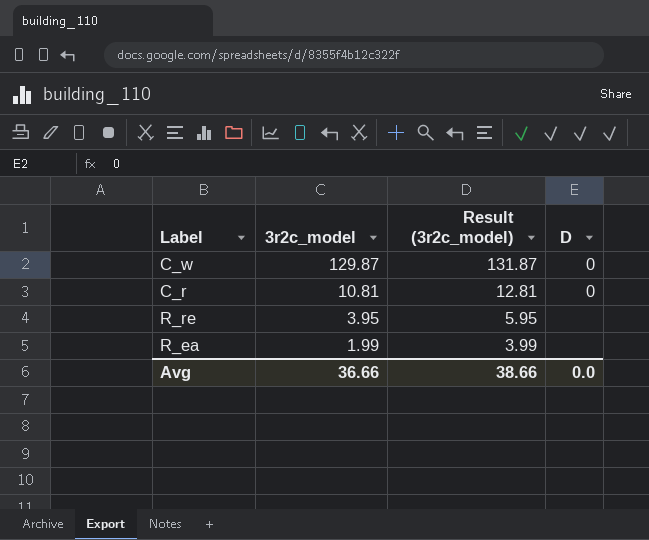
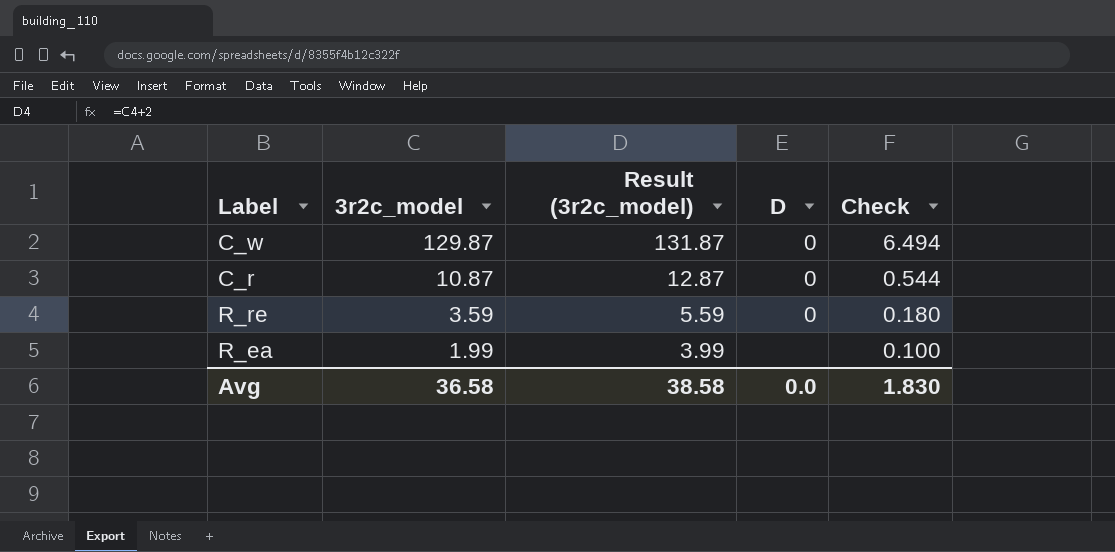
column Check | formula: none -> [3r2c_model] * 0.05
C_r | 3r2c_model: 10.81 -> 10.87
C_r | Result (3r2c_model): 12.81 -> 12.87
R_re | 3r2c_model: 3.95 -> 3.59
R_re | Result (3r2c_model): 5.95 -> 5.59
R_re | D: none -> 0
Avg | 3r2c_model: 36.66 -> 36.58
Avg | Result (3r2c_model): 38.66 -> 38.58

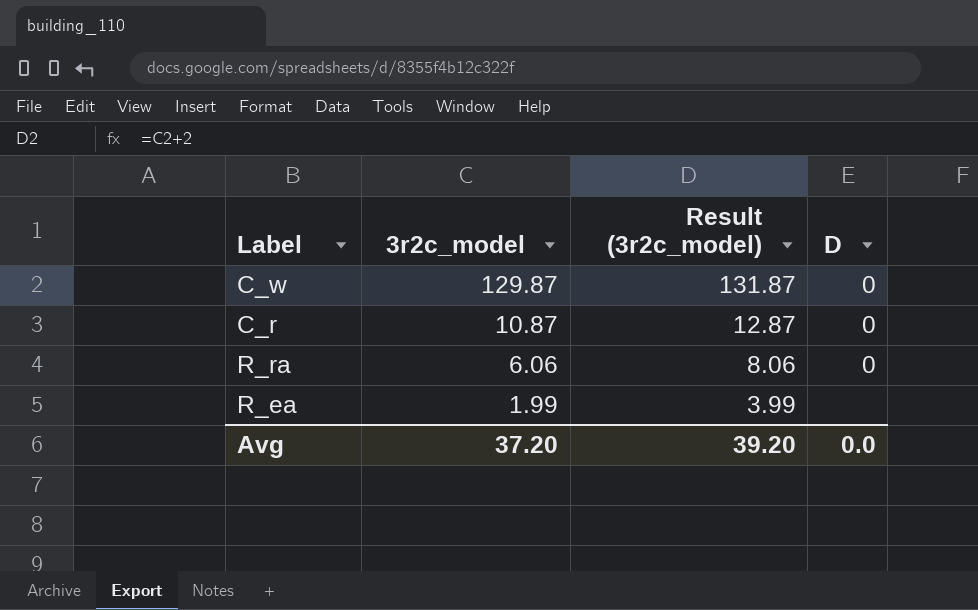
column Check | formula: [3r2c_model] * 0.05 -> none
row R_re: 3.59 | 5.59 | 0 | 0.180 -> none
row R_ra: none -> 6.06 | 8.06 | 0
Avg | 3r2c_model: 36.58 -> 37.20
Avg | Result (3r2c_model): 38.58 -> 39.20

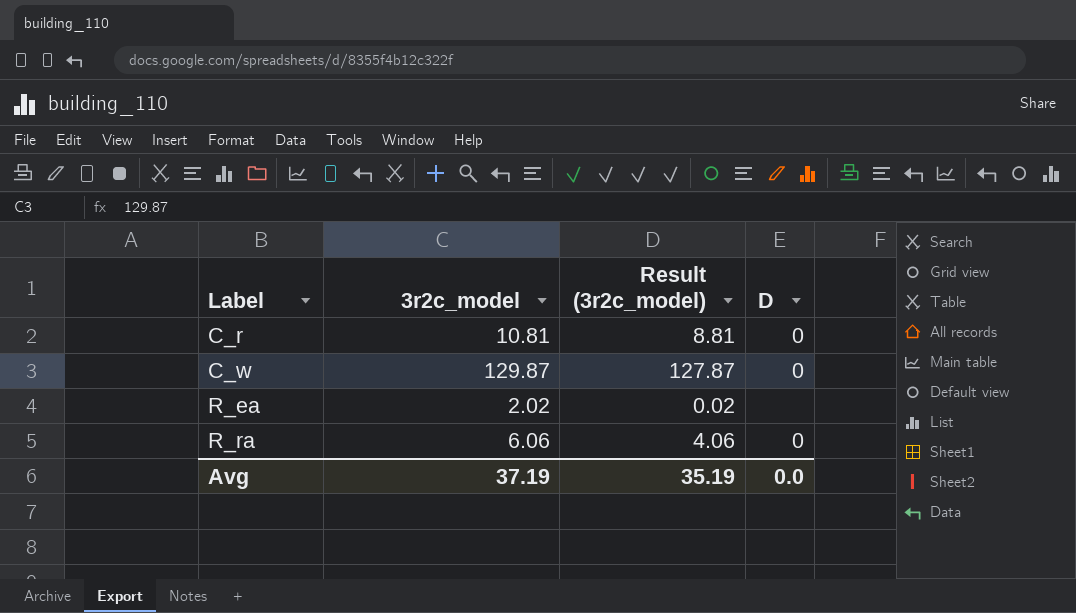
row order: 3r2c_model descending -> Label ascending
column Result (3r2c_model) | formula: [3r2c_model] + 2 -> [3r2c_model] - 2
C_r | 3r2c_model: 10.87 -> 10.81
R_ea | 3r2c_model: 1.99 -> 2.02
Avg | 3r2c_model: 37.20 -> 37.19
Avg | Result (3r2c_model): 39.20 -> 35.19

